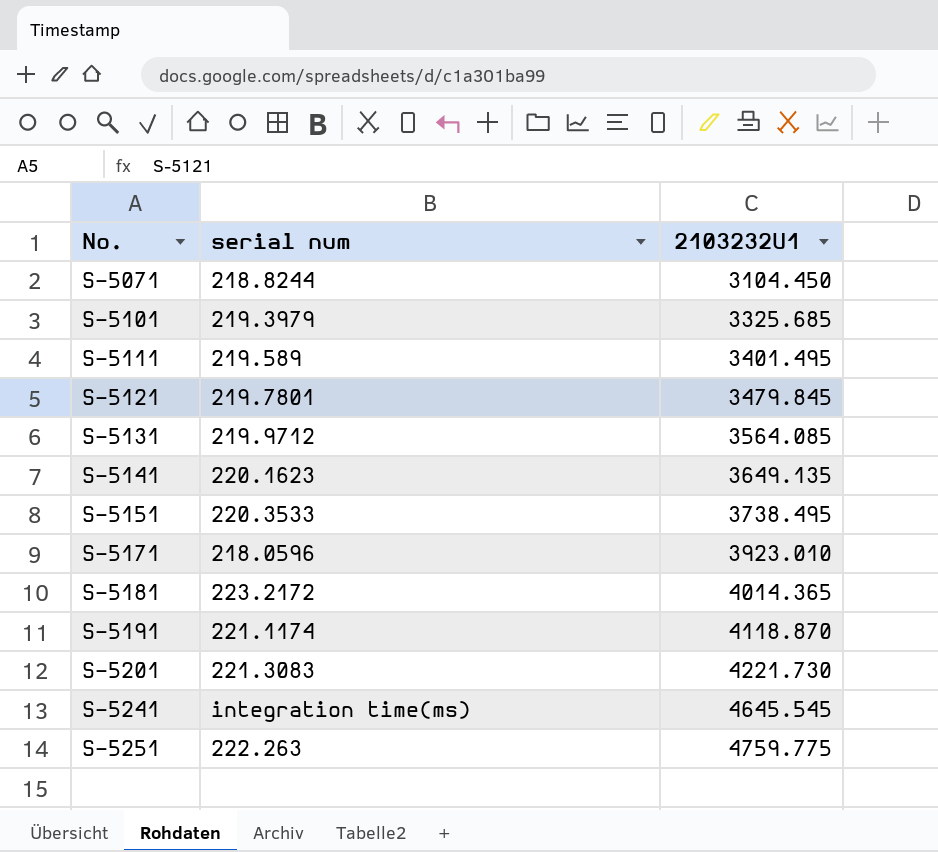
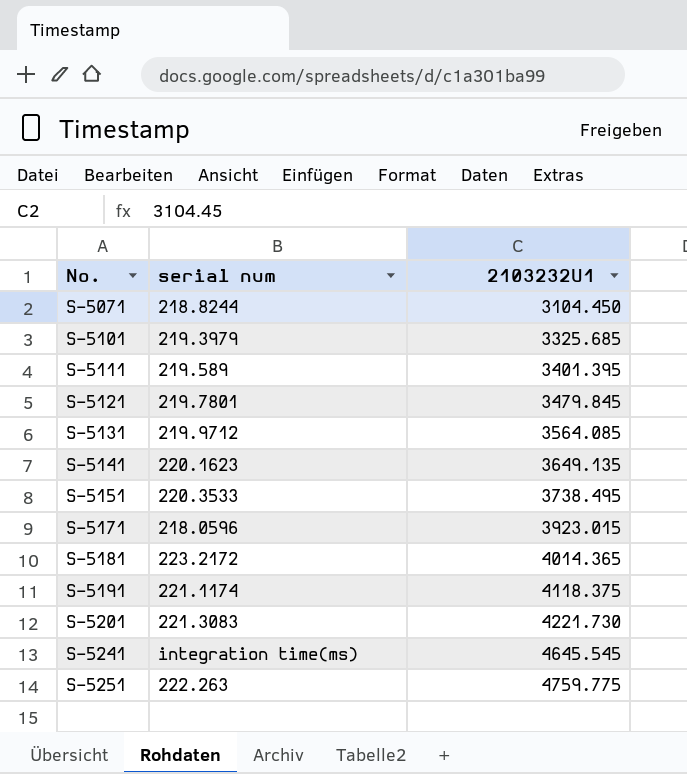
S-5111 | 2103232U1: 3401.495 -> 3401.395
S-5171 | 2103232U1: 3923.010 -> 3923.015
S-5191 | 2103232U1: 4118.870 -> 4118.375

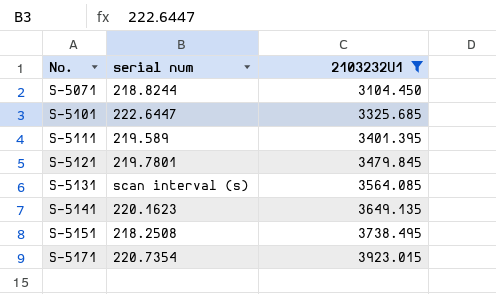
filter: none -> 2103232U1 <= 3923.015
S-5101 | serial num: 219.3979 -> 222.6447
S-5131 | serial num: 219.9712 -> scan interval (s)
S-5151 | serial num: 220.3533 -> 218.2508
S-5171 | serial num: 218.0596 -> 220.7354

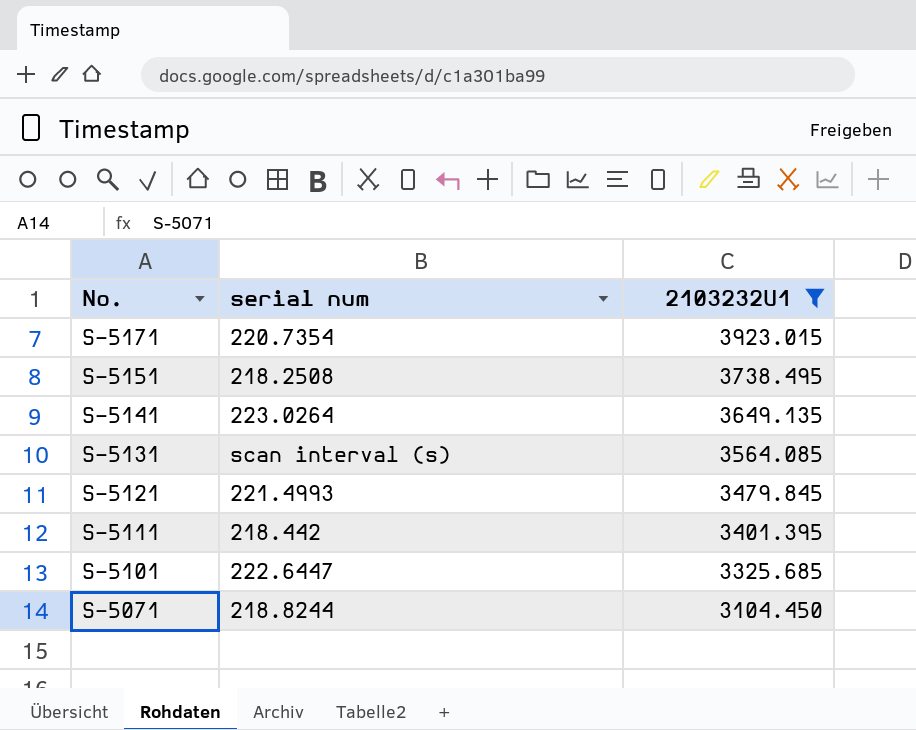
row order: No. ascending -> No. descending
S-5141 | serial num: 220.1623 -> 223.0264
S-5121 | serial num: 219.7801 -> 221.4993
S-5111 | serial num: 219.589 -> 218.442

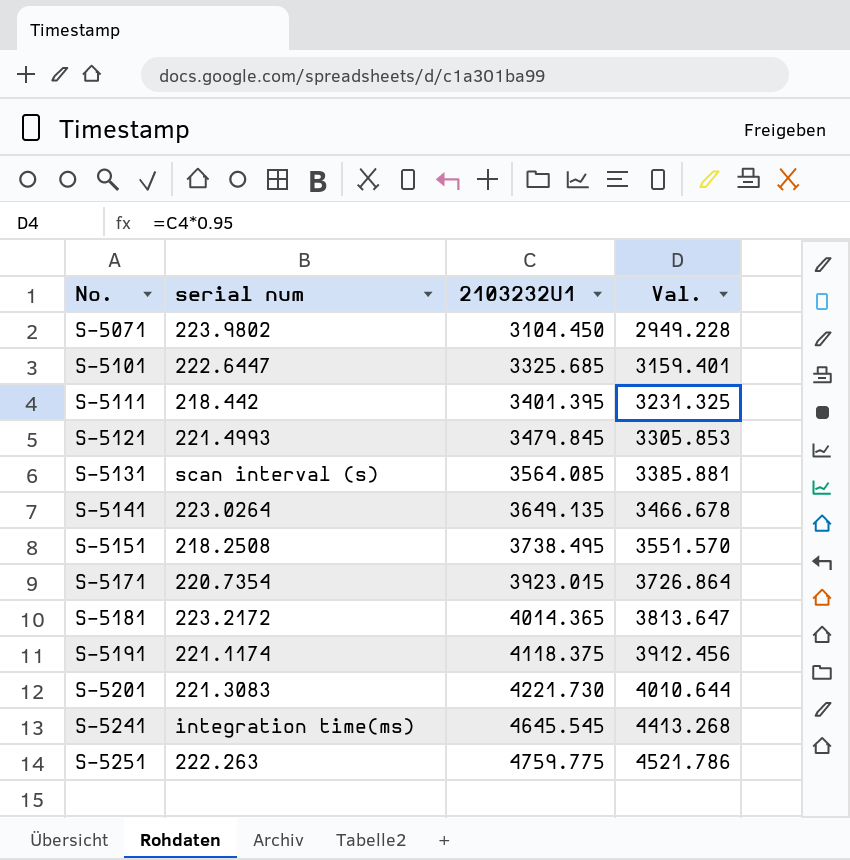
filter: 2103232U1 <= 3923.015 -> none
row order: No. descending -> No. ascending
column Val. | formula: none -> [2103232U1] * 0.95
S-5071 | serial num: 218.8244 -> 223.9802

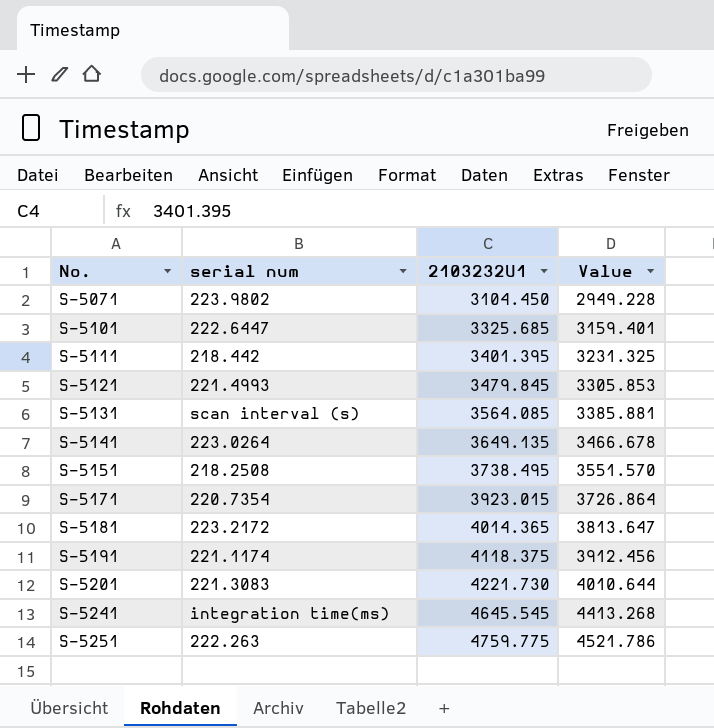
column name: Val. -> Value

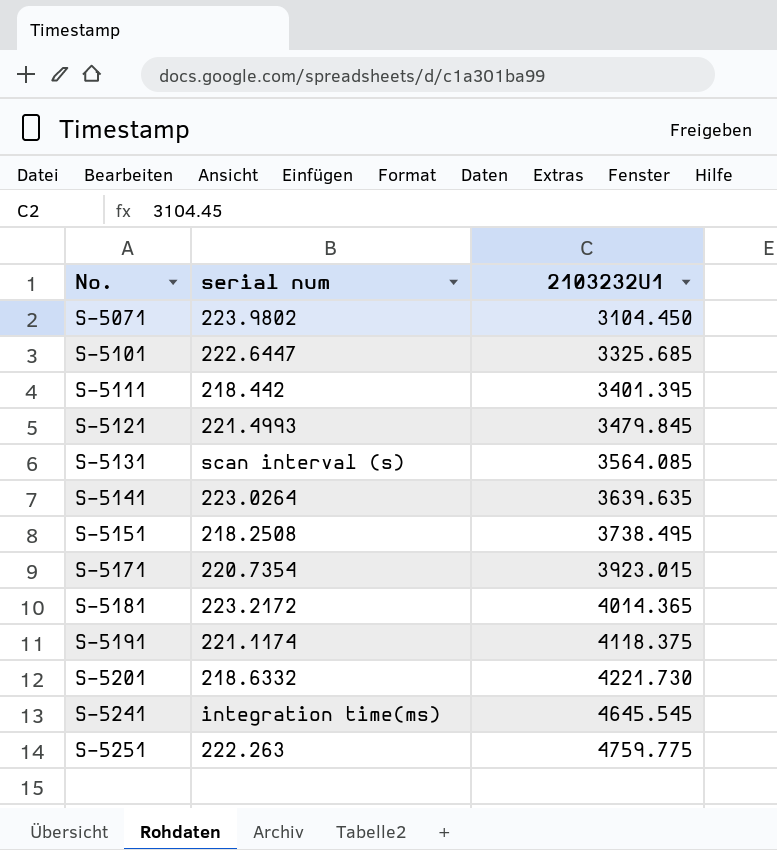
column Value | formula: [2103232U1] * 0.95 -> none
S-5141 | 2103232U1: 3649.135 -> 3639.635
S-5201 | serial num: 221.3083 -> 218.6332

